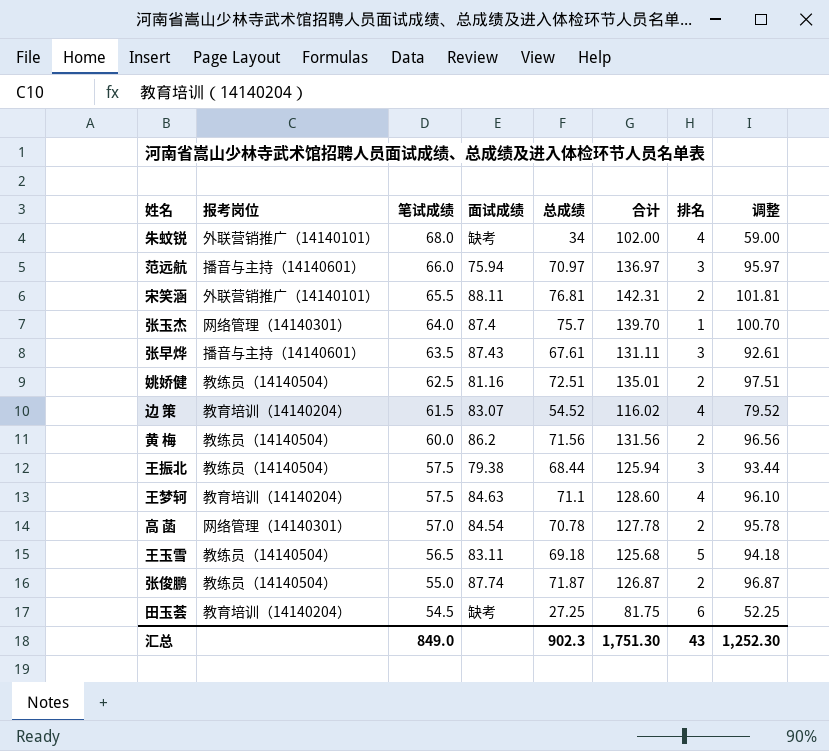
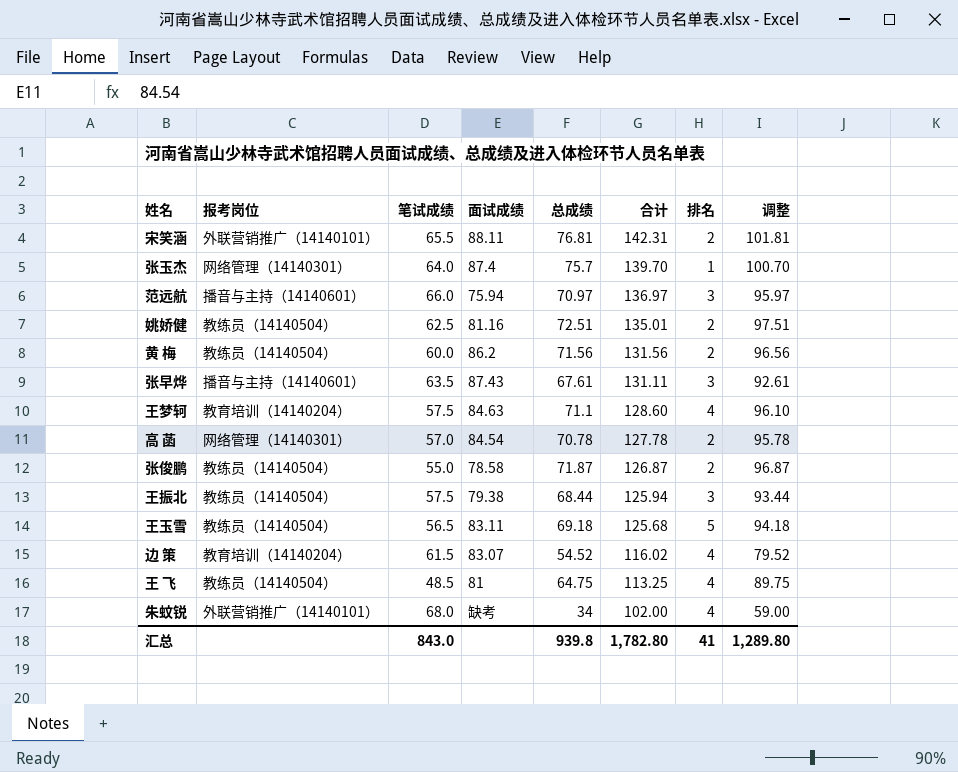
row order: 笔试成绩 descending -> 合计 descending
row 田玉荟: 教育培训（14140204） | 54.5 | 缺考 | 27.25 | 81.75 | 6 | 52.25 -> none
张俊鹏 | 面试成绩: 87.74 -> 78.58
row 王 飞: none -> 教练员（14140504） | 48.5 | 81 | 64.75 | 113.25 | 4 | 89.75
汇总 | 笔试成绩: 849.0 -> 843.0
汇总 | 总成绩: 902.3 -> 939.8
汇总 | 合计: 1,751.30 -> 1,782.80
汇总 | 排名: 43 -> 41
汇总 | 调整: 1,252.30 -> 1,289.80

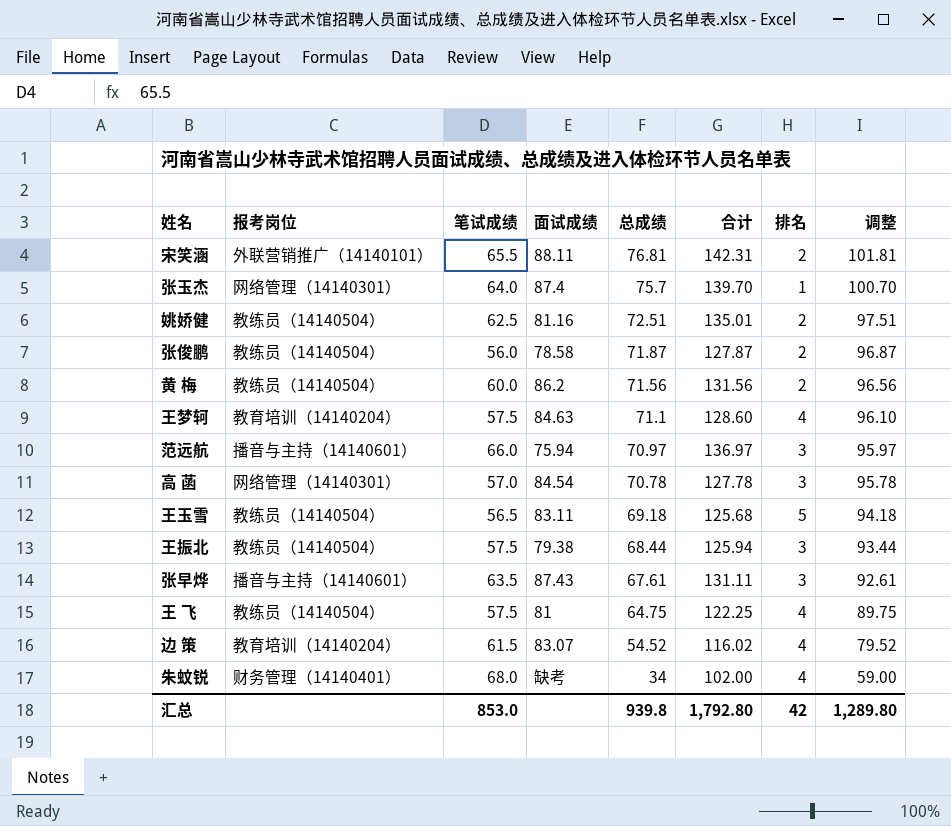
row order: 合计 descending -> 总成绩 descending
张俊鹏 | 笔试成绩: 55.0 -> 56.0
张俊鹏 | 合计: 126.87 -> 127.87
高 菡 | 排名: 2 -> 3
王 飞 | 笔试成绩: 48.5 -> 57.5
王 飞 | 合计: 113.25 -> 122.25
朱蚊锐 | 报考岗位: 外联营销推广（14140101） -> 财务管理（14140401）
汇总 | 笔试成绩: 843.0 -> 853.0
汇总 | 合计: 1,782.80 -> 1,792.80
汇总 | 排名: 41 -> 42

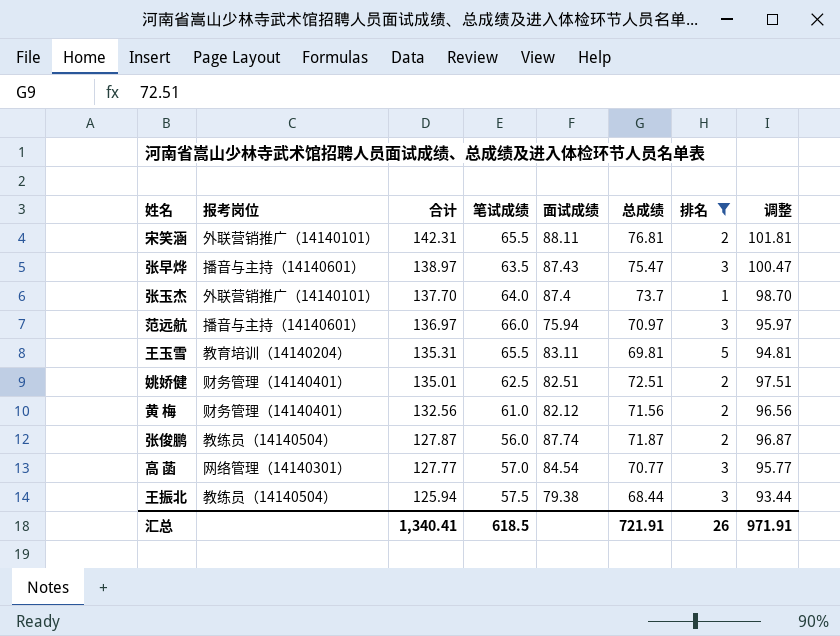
filter: none -> 排名 != 4
row order: 总成绩 descending -> 合计 descending
column 合计 | position: 6 -> 3
张早烨 | 合计: 131.11 -> 138.97
张早烨 | 总成绩: 67.61 -> 75.47
张早烨 | 调整: 92.61 -> 100.47
张玉杰 | 报考岗位: 网络管理（14140301） -> 外联营销推广（14140101）
张玉杰 | 合计: 139.70 -> 137.70
张玉杰 | 总成绩: 75.7 -> 73.7
张玉杰 | 调整: 100.70 -> 98.70
王玉雪 | 报考岗位: 教练员（14140504） -> 教育培训（14140204）
王玉雪 | 合计: 125.68 -> 135.31
王玉雪 | 笔试成绩: 56.5 -> 65.5
王玉雪 | 总成绩: 69.18 -> 69.81
王玉雪 | 调整: 94.18 -> 94.81
姚娇健 | 报考岗位: 教练员（14140504） -> 财务管理（14140401）
姚娇健 | 面试成绩: 81.16 -> 82.51
黄 梅 | 报考岗位: 教练员（14140504） -> 财务管理（14140401）
黄 梅 | 合计: 131.56 -> 132.56
黄 梅 | 笔试成绩: 60.0 -> 61.0
黄 梅 | 面试成绩: 86.2 -> 82.12
张俊鹏 | 面试成绩: 78.58 -> 87.74
高 菡 | 合计: 127.78 -> 127.77
高 菡 | 总成绩: 70.78 -> 70.77
高 菡 | 调整: 95.78 -> 95.77
汇总 | 合计: 1,792.80 -> 1,340.41
汇总 | 笔试成绩: 853.0 -> 618.5
汇总 | 总成绩: 939.8 -> 721.91
汇总 | 排名: 42 -> 26
汇总 | 调整: 1,289.80 -> 971.91

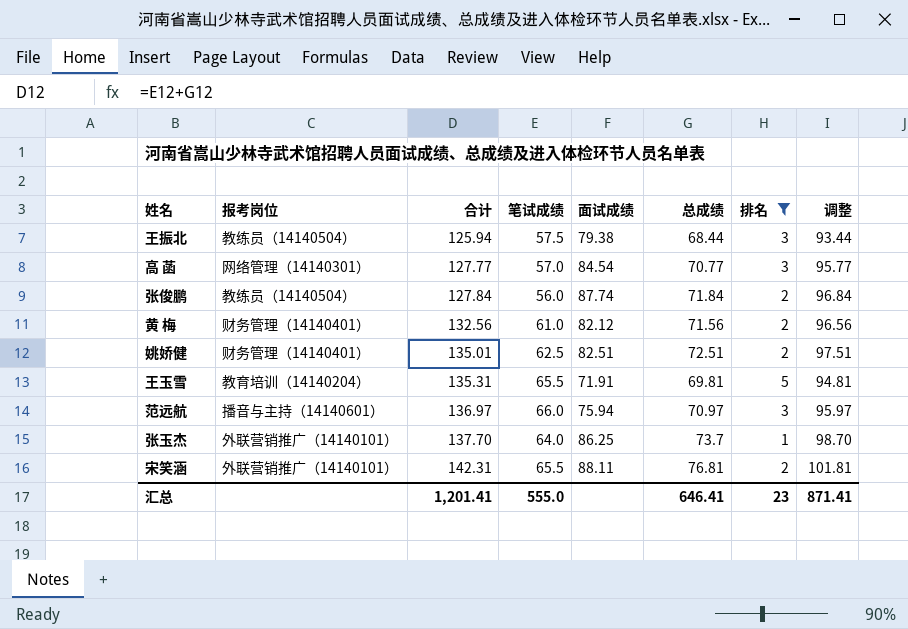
row order: 合计 descending -> 合计 ascending
row 张早烨: 播音与主持（14140601） | 138.97 | 63.5 | 87.43 | 75.47 | 3 | 100.47 -> none
张俊鹏 | 合计: 127.87 -> 127.84
张俊鹏 | 总成绩: 71.87 -> 71.84
张俊鹏 | 调整: 96.87 -> 96.84
王玉雪 | 面试成绩: 83.11 -> 71.91
张玉杰 | 面试成绩: 87.4 -> 86.25
汇总 | 合计: 1,340.41 -> 1,201.41
汇总 | 笔试成绩: 618.5 -> 555.0
汇总 | 总成绩: 721.91 -> 646.41
汇总 | 排名: 26 -> 23
汇总 | 调整: 971.91 -> 871.41

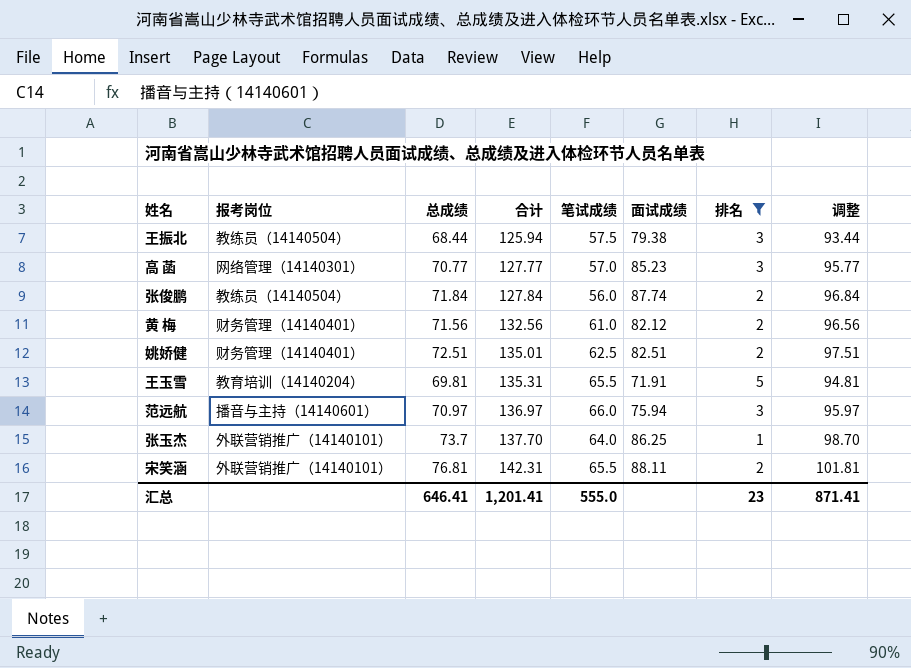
column 总成绩 | position: 6 -> 3
高 菡 | 面试成绩: 84.54 -> 85.23

